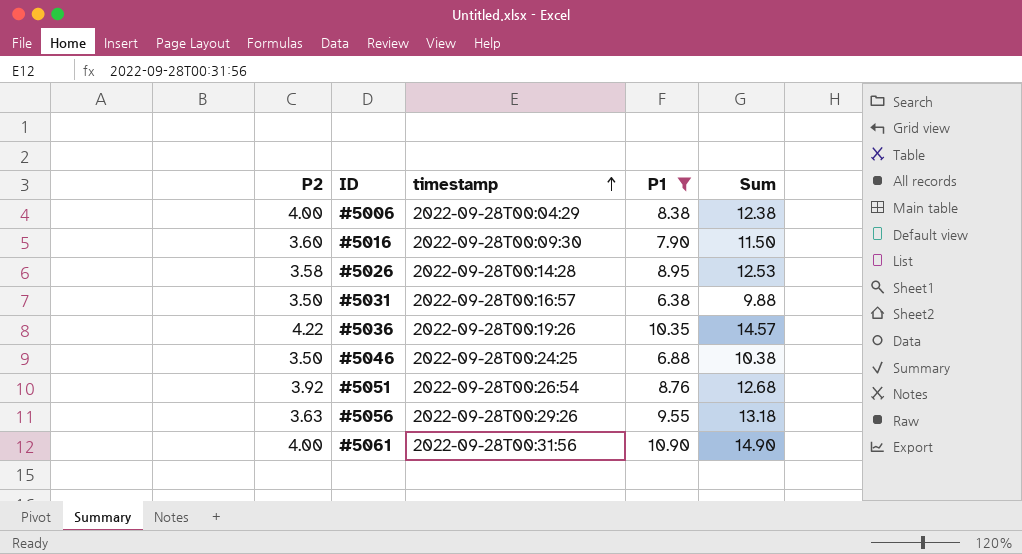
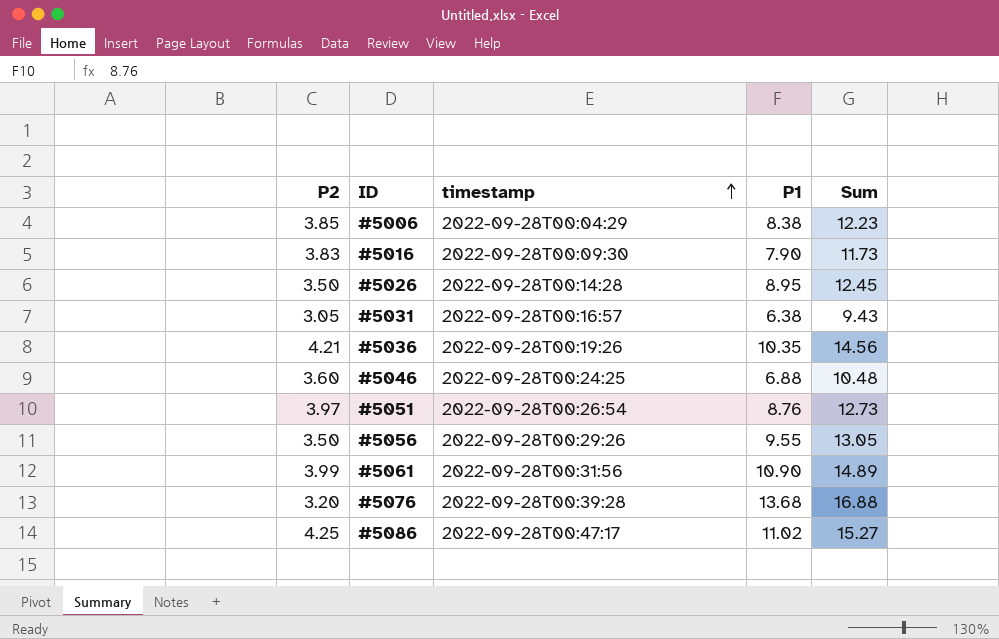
filter: P1 <= 10.90 -> none
#5006 | P2: 4.00 -> 3.85
#5006 | Sum: 12.38 -> 12.23
#5016 | P2: 3.60 -> 3.83
#5016 | Sum: 11.50 -> 11.73
#5026 | P2: 3.58 -> 3.50
#5026 | Sum: 12.53 -> 12.45
#5031 | P2: 3.50 -> 3.05
#5031 | Sum: 9.88 -> 9.43
#5036 | P2: 4.22 -> 4.21
#5036 | Sum: 14.57 -> 14.56
#5046 | P2: 3.50 -> 3.60
#5046 | Sum: 10.38 -> 10.48
#5051 | P2: 3.92 -> 3.97
#5051 | Sum: 12.68 -> 12.73
#5056 | P2: 3.63 -> 3.50
#5056 | Sum: 13.18 -> 13.05
#5061 | P2: 4.00 -> 3.99
#5061 | Sum: 14.90 -> 14.89

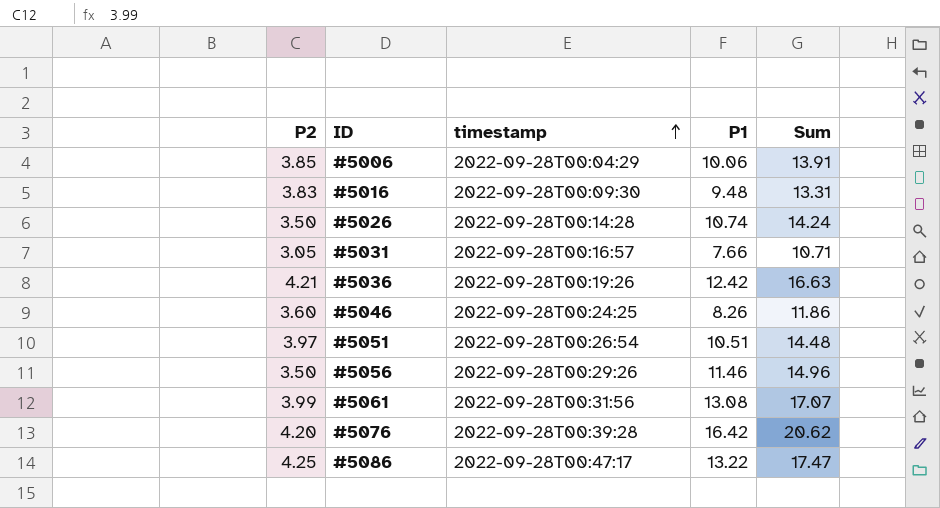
#5006 | P1: 8.38 -> 10.06
#5006 | Sum: 12.23 -> 13.91
#5016 | P1: 7.90 -> 9.48
#5016 | Sum: 11.73 -> 13.31
#5026 | P1: 8.95 -> 10.74
#5026 | Sum: 12.45 -> 14.24
#5031 | P1: 6.38 -> 7.66
#5031 | Sum: 9.43 -> 10.71
#5036 | P1: 10.35 -> 12.42
#5036 | Sum: 14.56 -> 16.63
#5046 | P1: 6.88 -> 8.26
#5046 | Sum: 10.48 -> 11.86
#5051 | P1: 8.76 -> 10.51
#5051 | Sum: 12.73 -> 14.48
#5056 | P1: 9.55 -> 11.46
#5056 | Sum: 13.05 -> 14.96
#5061 | P1: 10.90 -> 13.08
#5061 | Sum: 14.89 -> 17.07
#5076 | P2: 3.20 -> 4.20
#5076 | P1: 13.68 -> 16.42
#5076 | Sum: 16.88 -> 20.62
#5086 | P1: 11.02 -> 13.22
#5086 | Sum: 15.27 -> 17.47

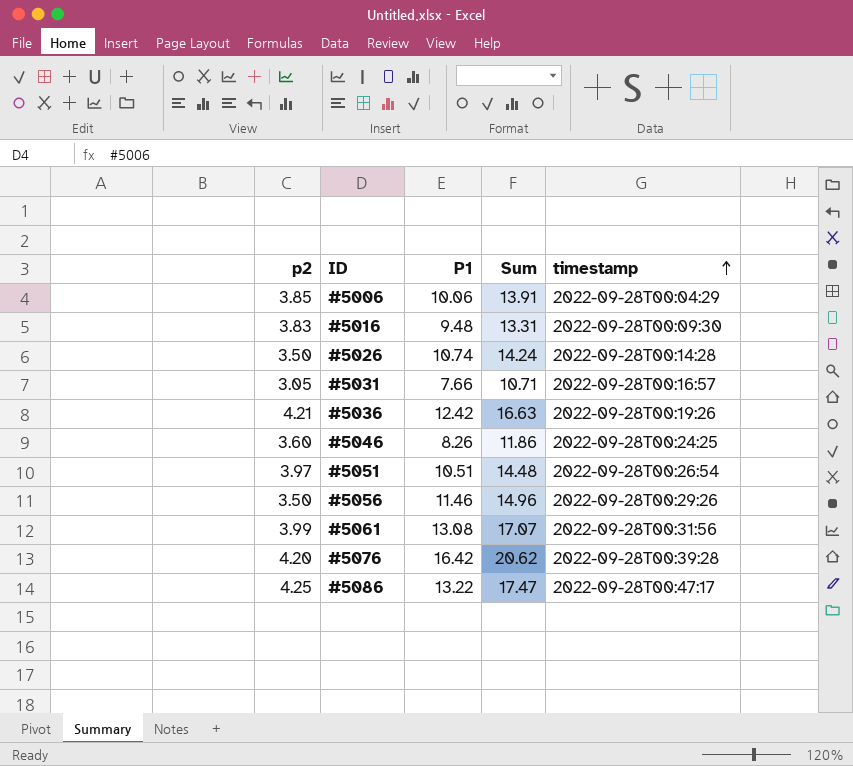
column name: P2 -> p2
column timestamp | position: 3 -> 5

